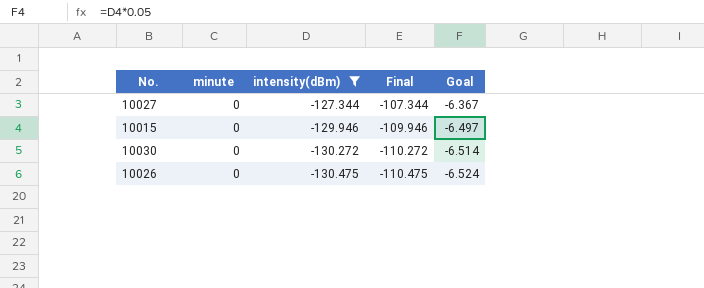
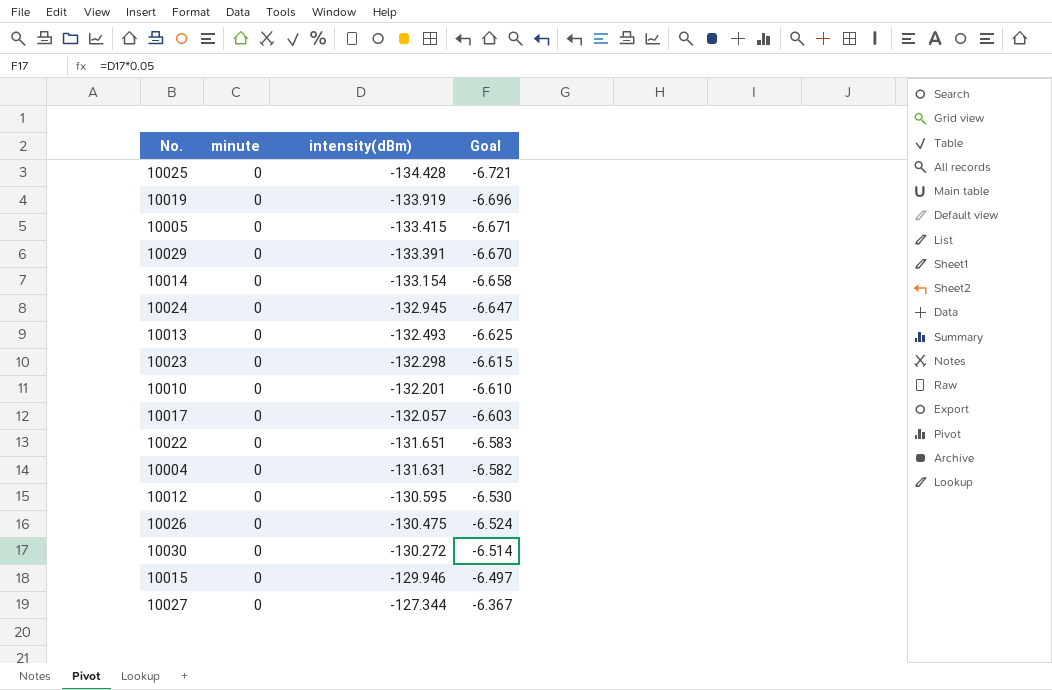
filter: intensity(dBm) >= -130.475 -> none
row order: intensity(dBm) descending -> intensity(dBm) ascending
column Final | formula: [intensity(dBm)] + 20 -> none

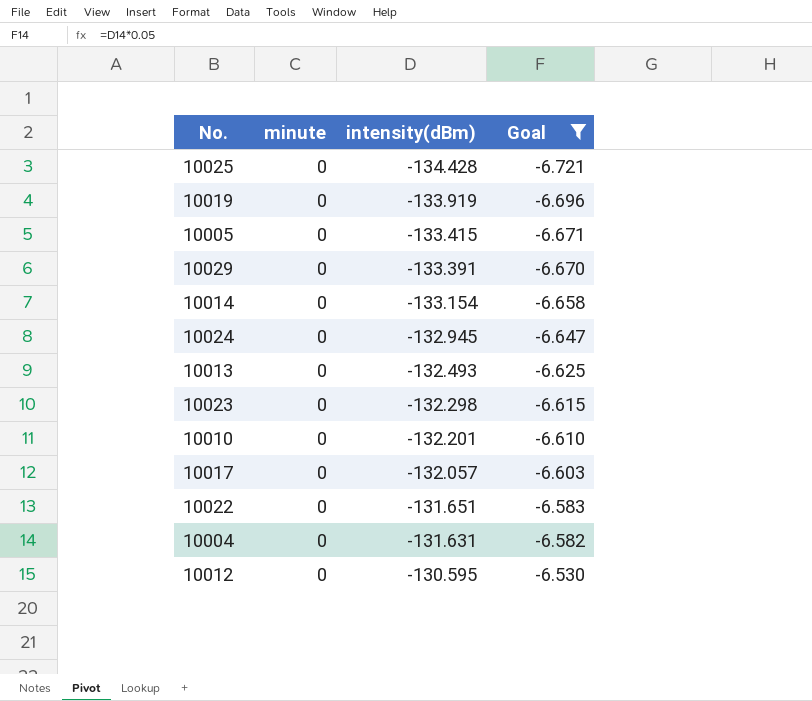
filter: none -> Goal <= -6.530

